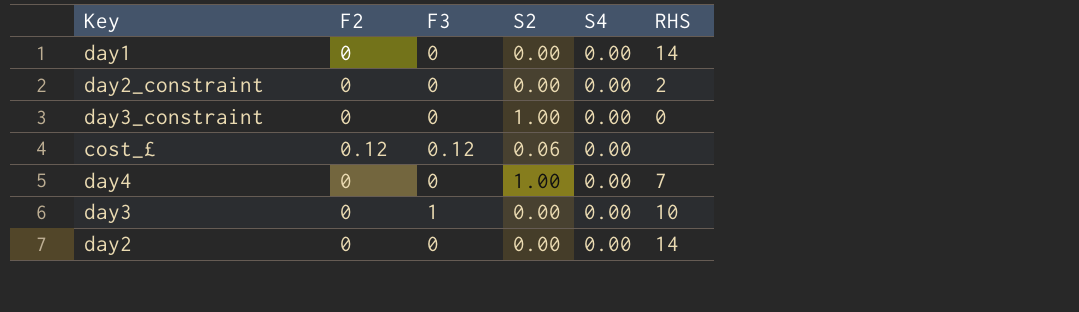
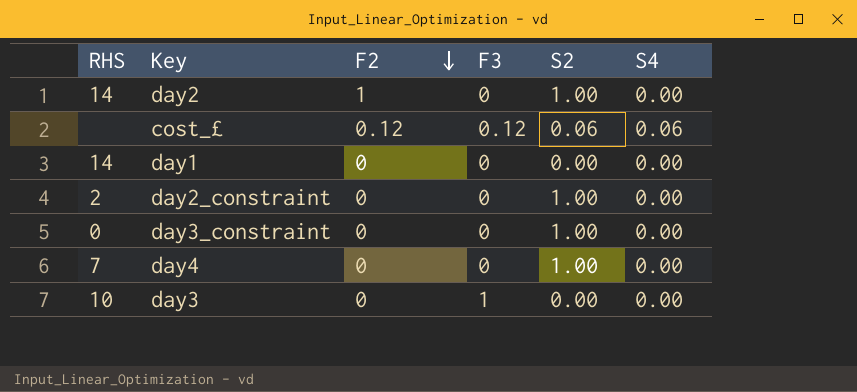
row order: none -> F2 descending
column RHS | position: 6 -> 1
day2 | F2: 0 -> 1
day2 | S2: 0.00 -> 1.00
cost_£ | S4: 0.00 -> 0.06
day2_constraint | S2: 0.00 -> 1.00

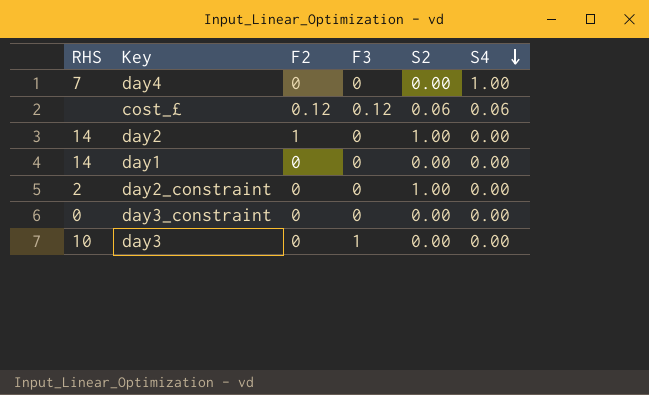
row order: F2 descending -> S4 descending
day4 | S2: 1.00 -> 0.00
day4 | S4: 0.00 -> 1.00
day3_constraint | S2: 1.00 -> 0.00

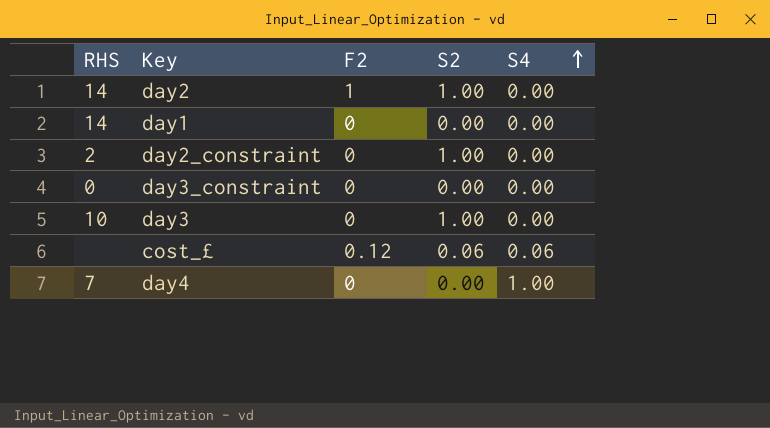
row order: S4 descending -> S4 ascending
column F3 | position: 4 -> none
day3 | S2: 0.00 -> 1.00

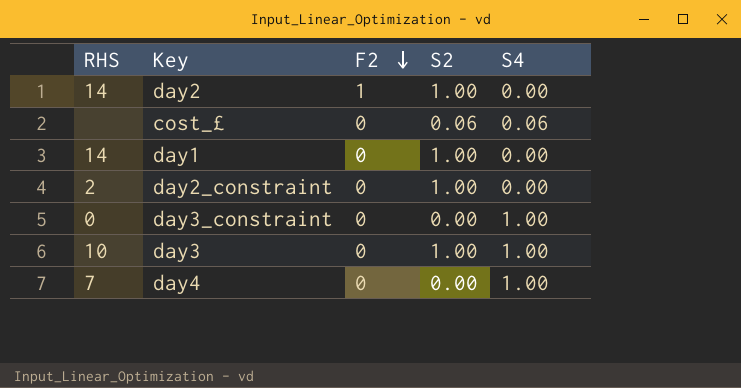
row order: S4 ascending -> F2 descending
cost_£ | F2: 0.12 -> 0
day1 | S2: 0.00 -> 1.00
day3_constraint | S4: 0.00 -> 1.00
day3 | S4: 0.00 -> 1.00

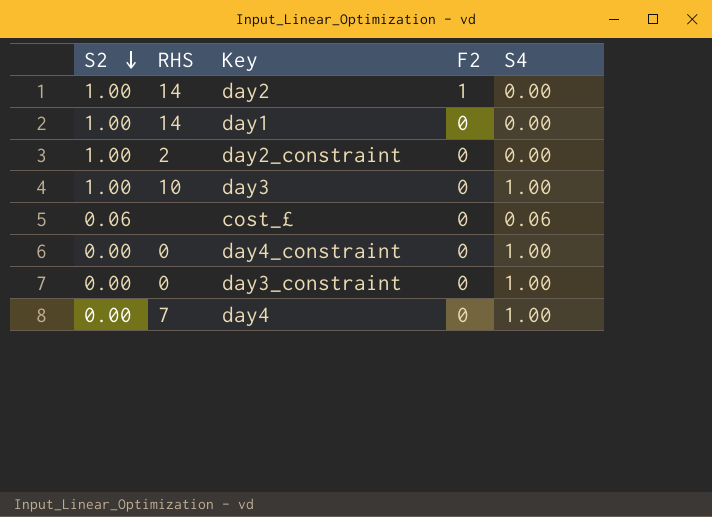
row order: F2 descending -> S2 descending
column S2 | position: 4 -> 1
row day4_constraint: none -> 0.00 | 0 | 0 | 1.00

